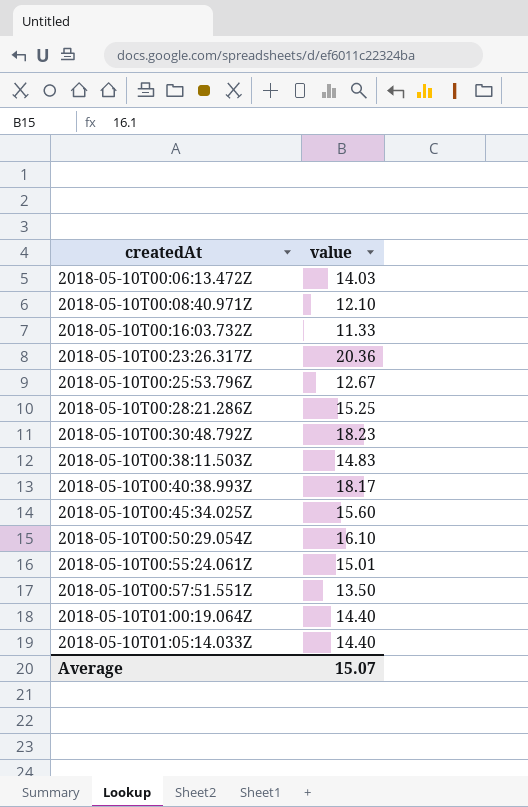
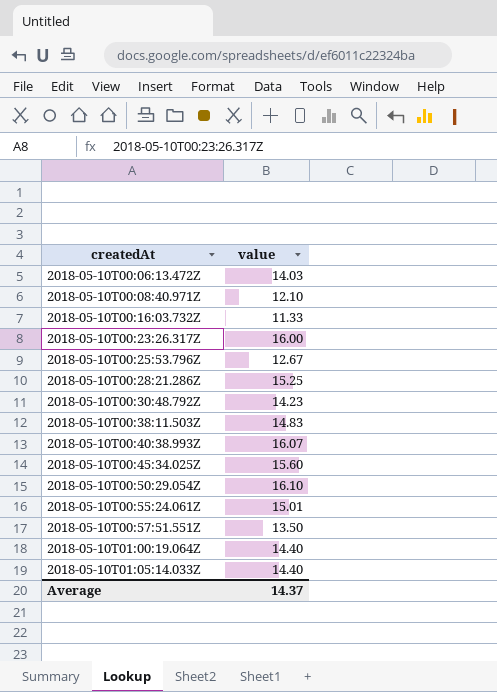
2018-05-10T00:23:26.317Z | value: 20.36 -> 16.00
2018-05-10T00:30:48.792Z | value: 18.23 -> 14.23
2018-05-10T00:40:38.993Z | value: 18.17 -> 16.07
Average | value: 15.07 -> 14.37

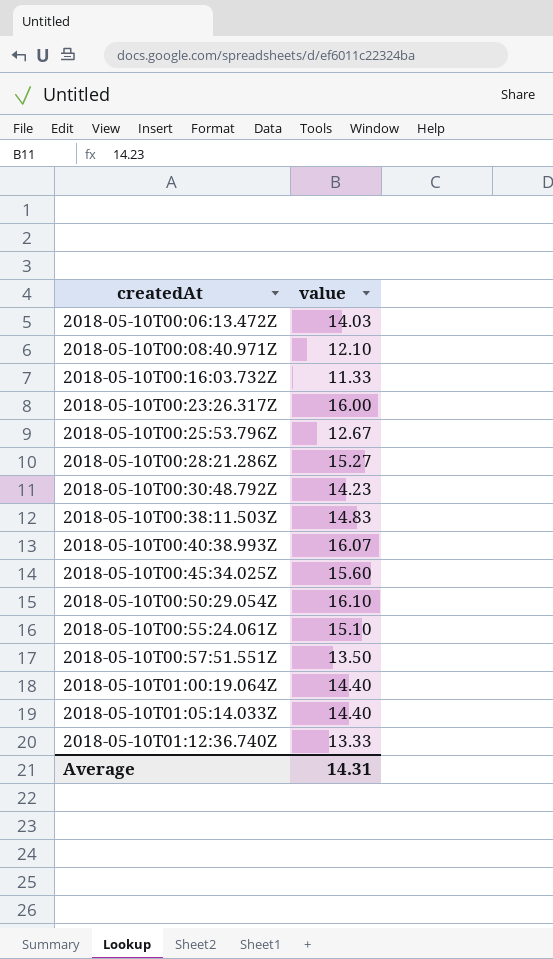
2018-05-10T00:28:21.286Z | value: 15.25 -> 15.27
2018-05-10T00:55:24.061Z | value: 15.01 -> 15.10
row 2018-05-10T01:12:36.740Z: none -> 13.33
Average | value: 14.37 -> 14.31

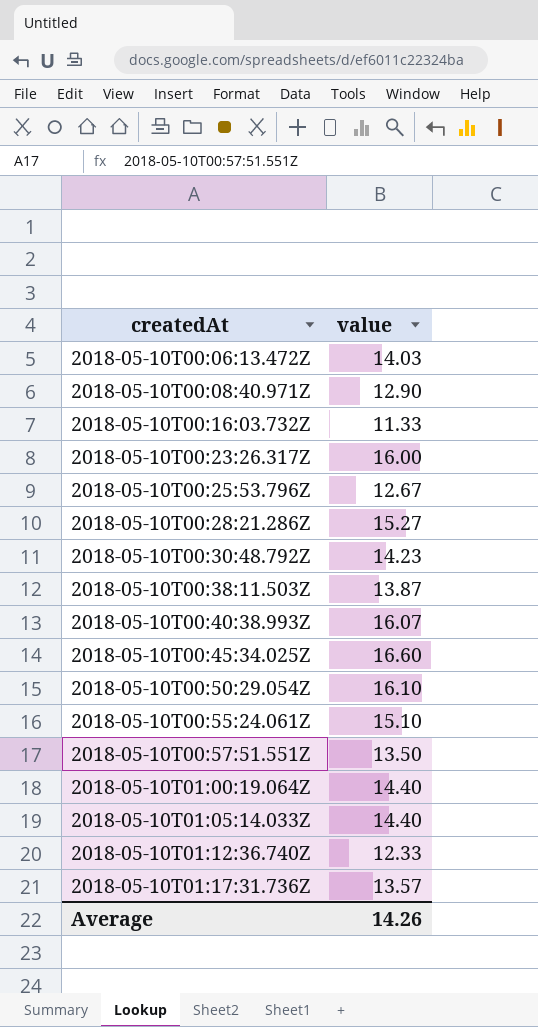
2018-05-10T00:08:40.971Z | value: 12.10 -> 12.90
2018-05-10T00:38:11.503Z | value: 14.83 -> 13.87
2018-05-10T00:45:34.025Z | value: 15.60 -> 16.60
2018-05-10T01:12:36.740Z | value: 13.33 -> 12.33
row 2018-05-10T01:17:31.736Z: none -> 13.57
Average | value: 14.31 -> 14.26

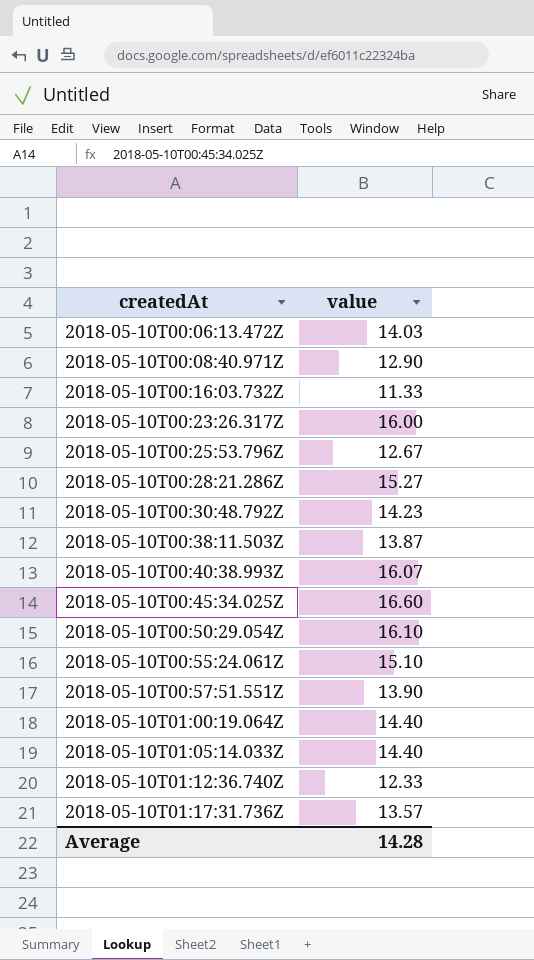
2018-05-10T00:57:51.551Z | value: 13.50 -> 13.90
Average | value: 14.26 -> 14.28

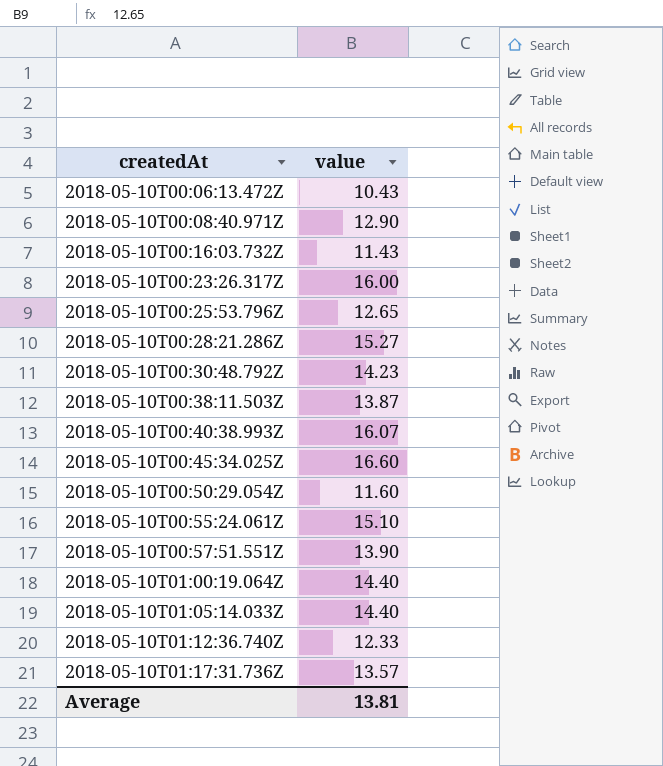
2018-05-10T00:06:13.472Z | value: 14.03 -> 10.43
2018-05-10T00:16:03.732Z | value: 11.33 -> 11.43
2018-05-10T00:25:53.796Z | value: 12.67 -> 12.65
2018-05-10T00:50:29.054Z | value: 16.10 -> 11.60
Average | value: 14.28 -> 13.81

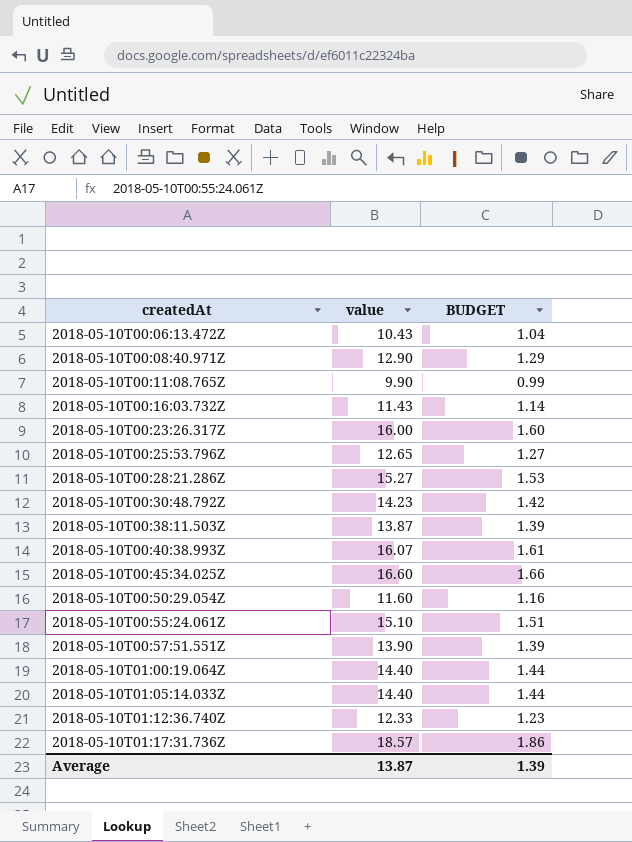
column BUDGET | formula: none -> [value] * 0.1
row 2018-05-10T00:11:08.765Z: none -> 9.90 | 0.99
2018-05-10T01:17:31.736Z | value: 13.57 -> 18.57
Average | value: 13.81 -> 13.87

